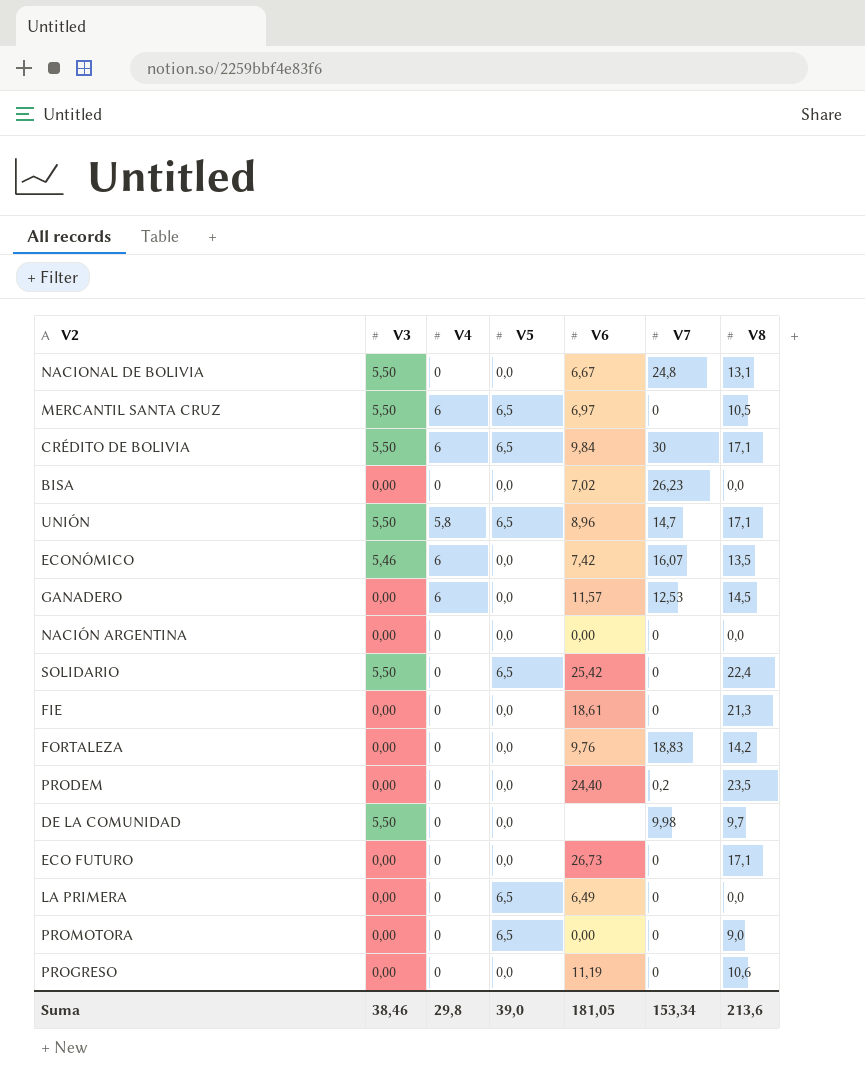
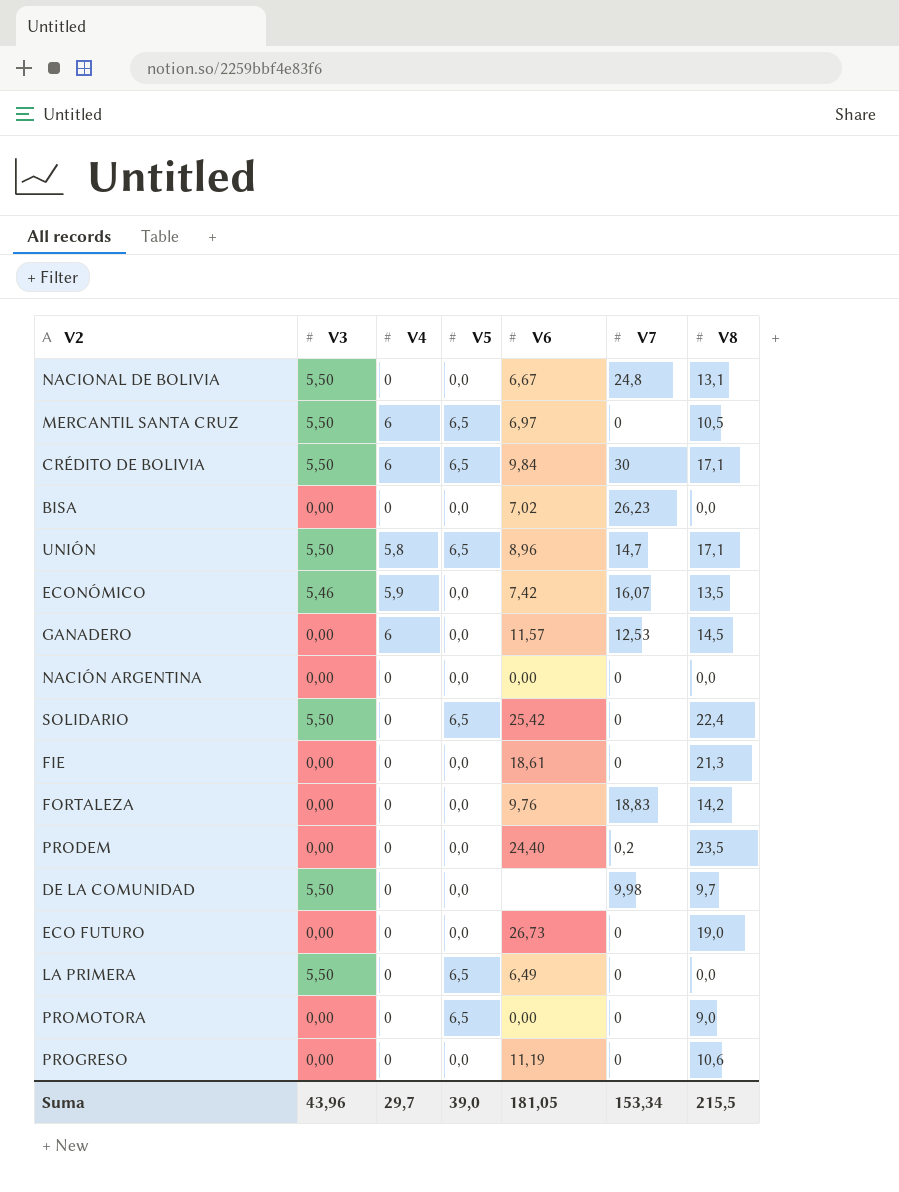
ECONÓMICO | V4: 6 -> 5,9
ECO FUTURO | V8: 17,1 -> 19,0
LA PRIMERA | V3: 0,00 -> 5,50
Suma | V3: 38,46 -> 43,96
Suma | V4: 29,8 -> 29,7
Suma | V8: 213,6 -> 215,5

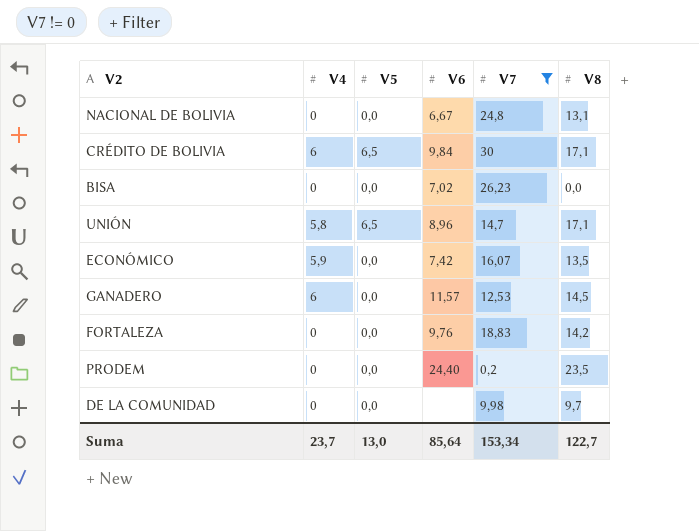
filter: none -> V7 != 0
column V3 | position: 2 -> none
Suma | V4: 29,7 -> 23,7
Suma | V5: 39,0 -> 13,0
Suma | V6: 181,05 -> 85,64
Suma | V8: 215,5 -> 122,7

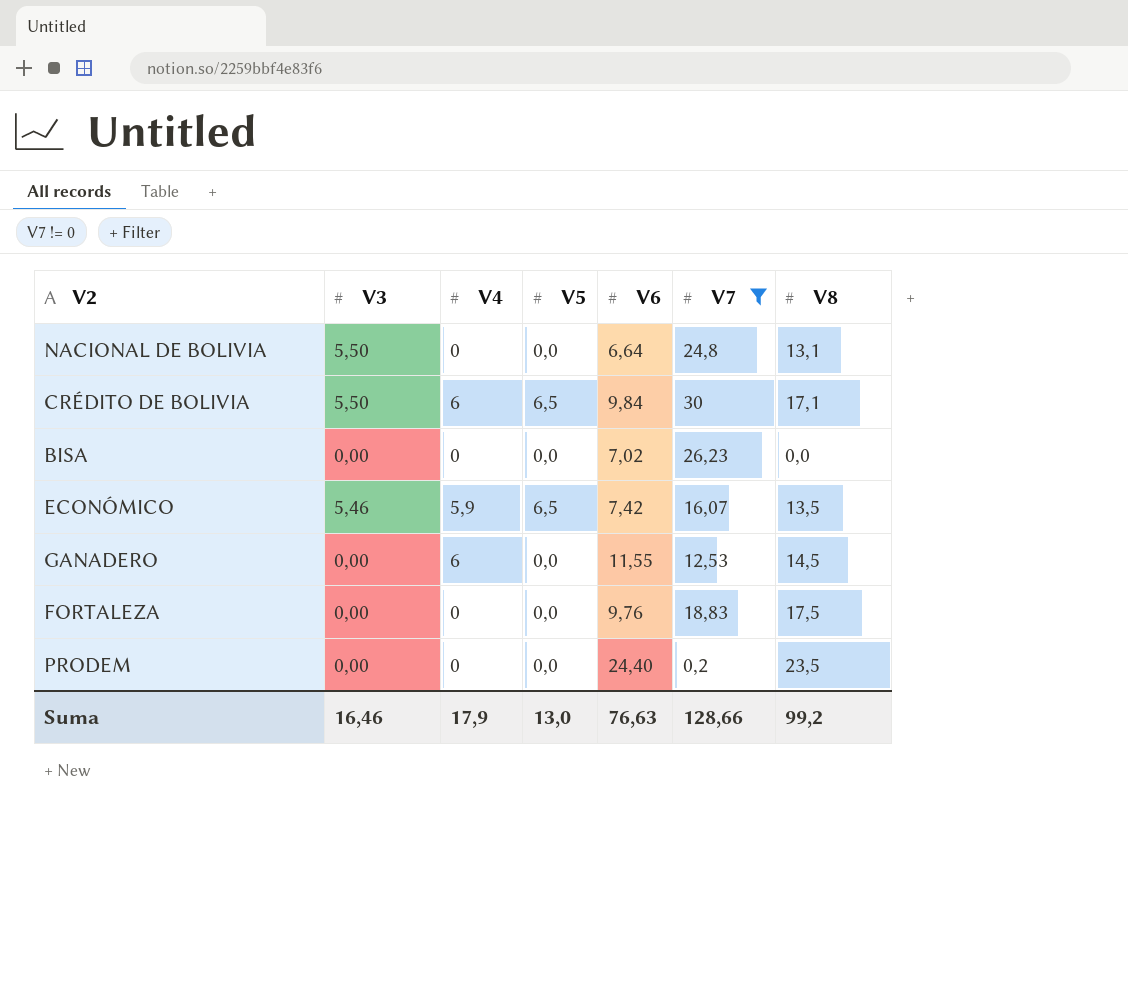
column V3 | position: none -> 2
row UNIÓN: 5,8 | 6,5 | 8,96 | 14,7 | 17,1 -> none
row DE LA COMUNIDAD: 0 | 0,0 | none | 9,98 | 9,7 -> none
NACIONAL DE BOLIVIA | V6: 6,67 -> 6,64
ECONÓMICO | V5: 0,0 -> 6,5
GANADERO | V6: 11,57 -> 11,55
FORTALEZA | V8: 14,2 -> 17,5
Suma | V4: 23,7 -> 17,9
Suma | V6: 85,64 -> 76,63
Suma | V7: 153,34 -> 128,66
Suma | V8: 122,7 -> 99,2

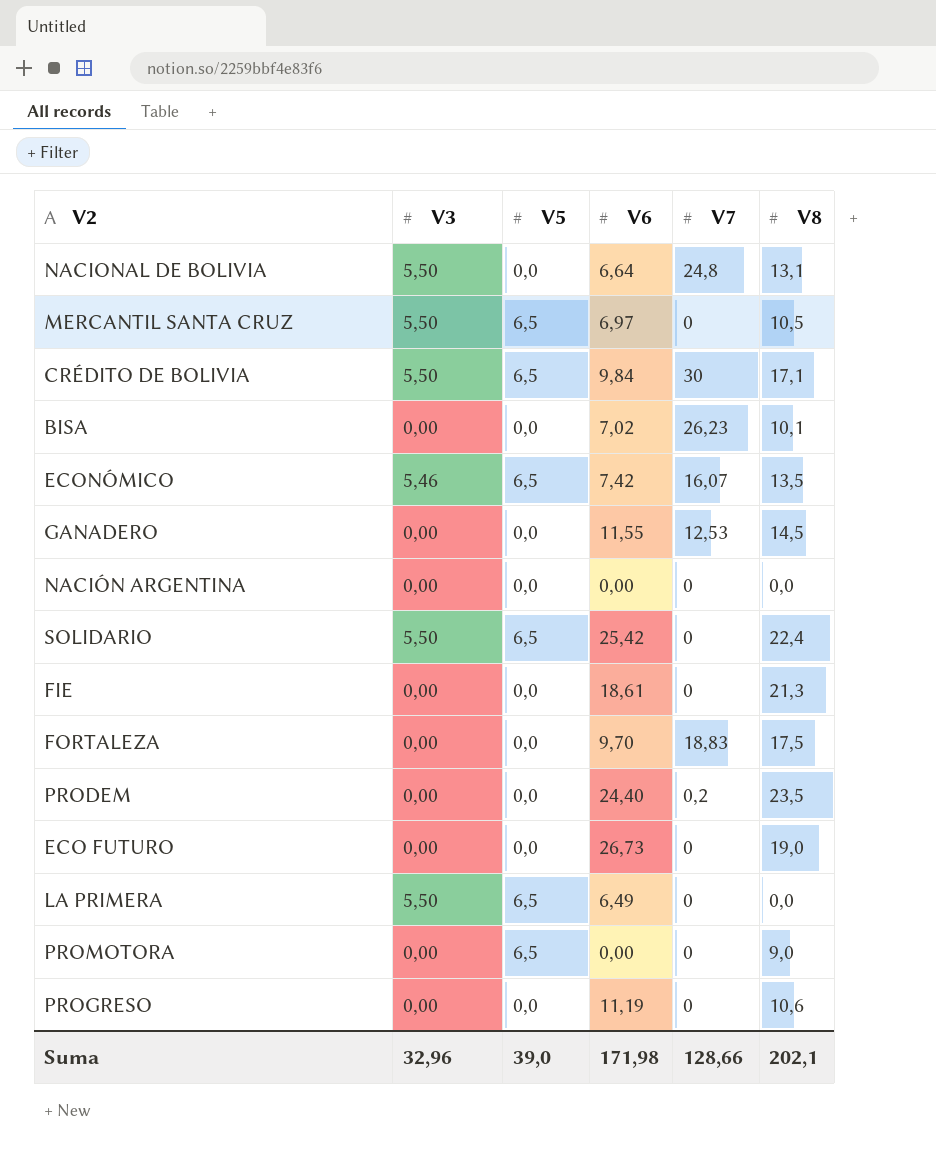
filter: V7 != 0 -> none
column V4 | position: 3 -> none
BISA | V8: 0,0 -> 10,1
FORTALEZA | V6: 9,76 -> 9,70
Suma | V3: 16,46 -> 32,96
Suma | V5: 13,0 -> 39,0
Suma | V6: 76,63 -> 171,98
Suma | V8: 99,2 -> 202,1

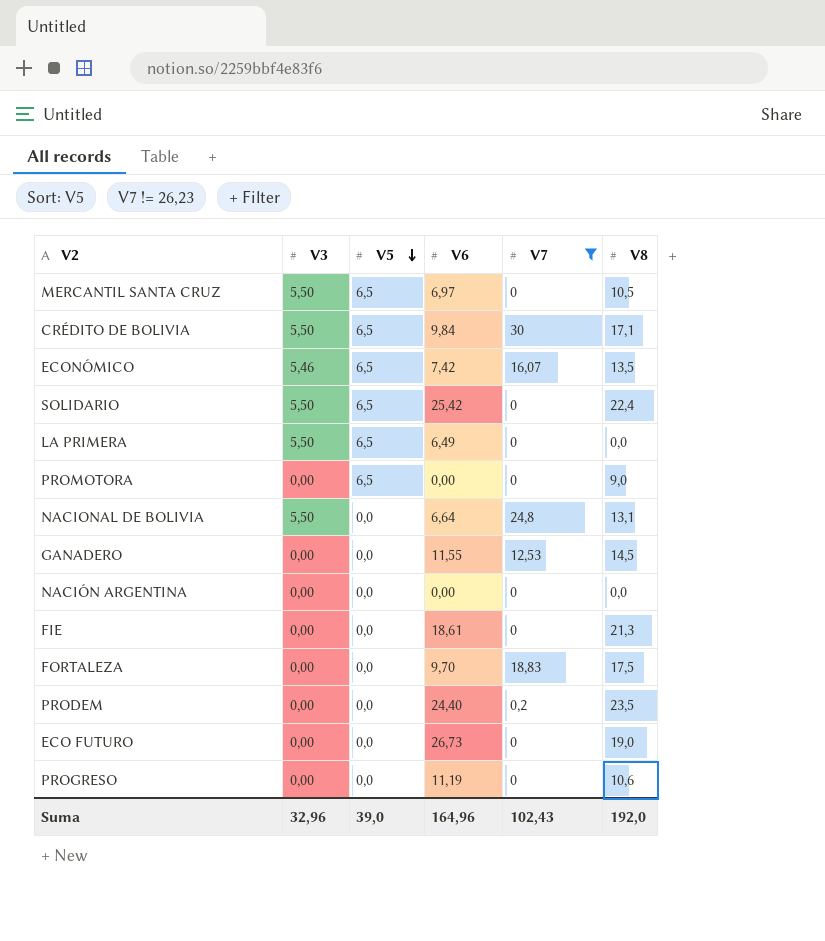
filter: none -> V7 != 26,23
row order: none -> V5 descending
Suma | V6: 171,98 -> 164,96
Suma | V7: 128,66 -> 102,43
Suma | V8: 202,1 -> 192,0

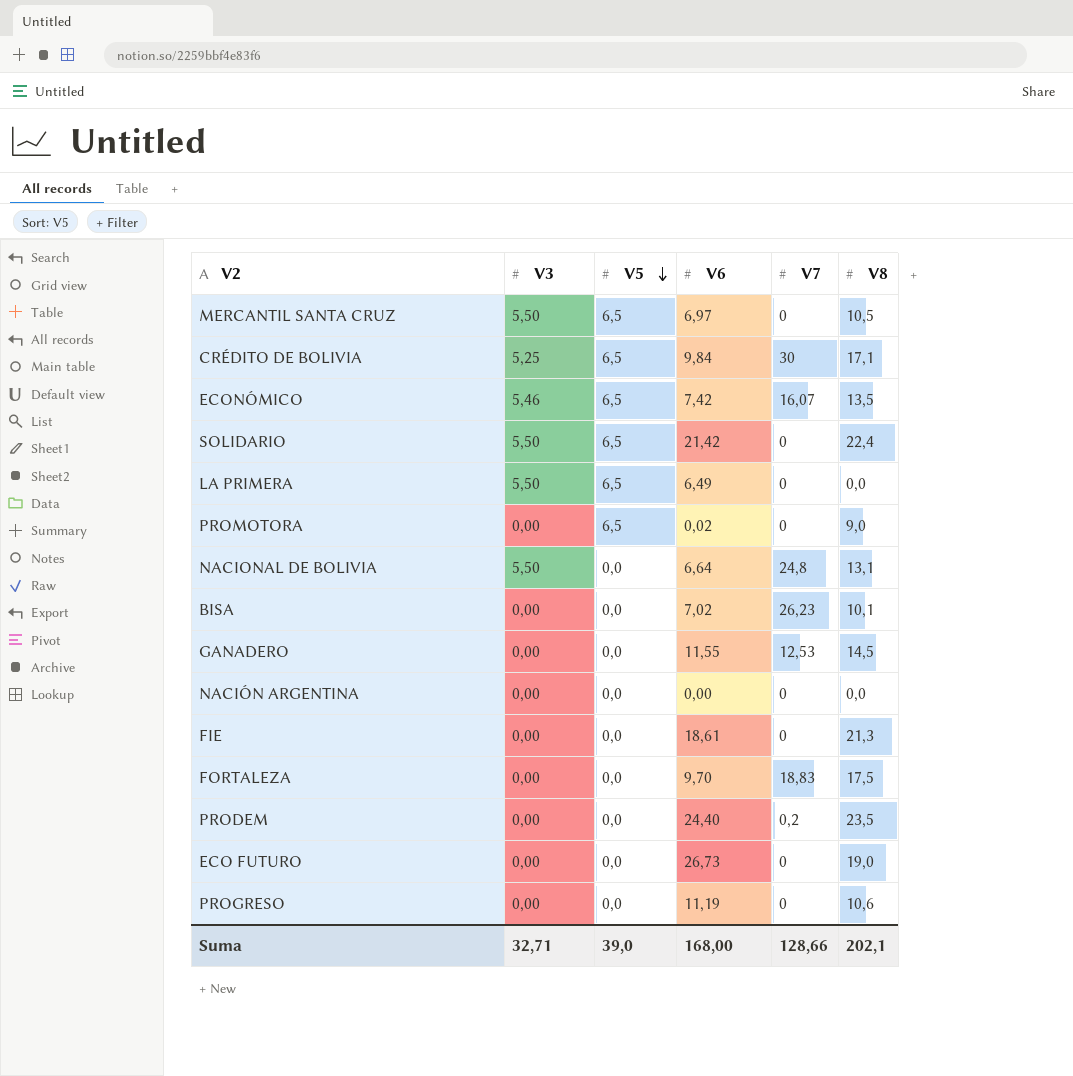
filter: V7 != 26,23 -> none
CRÉDITO DE BOLIVIA | V3: 5,50 -> 5,25
SOLIDARIO | V6: 25,42 -> 21,42
PROMOTORA | V6: 0,00 -> 0,02
Suma | V3: 32,96 -> 32,71
Suma | V6: 164,96 -> 168,00
Suma | V7: 102,43 -> 128,66
Suma | V8: 192,0 -> 202,1

